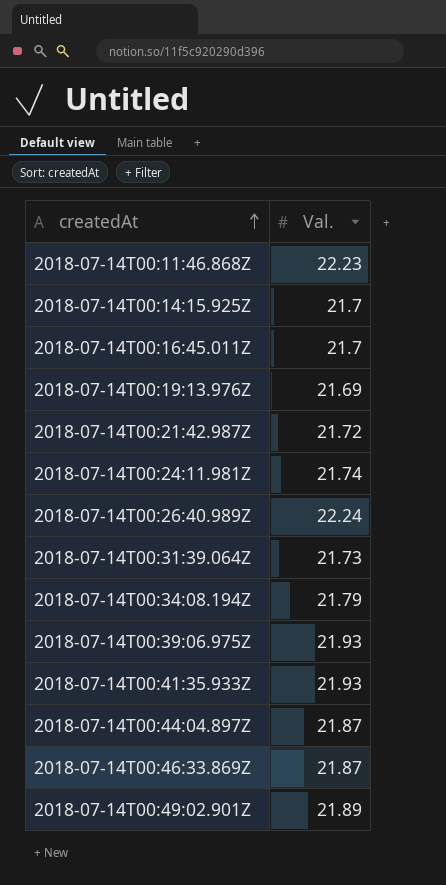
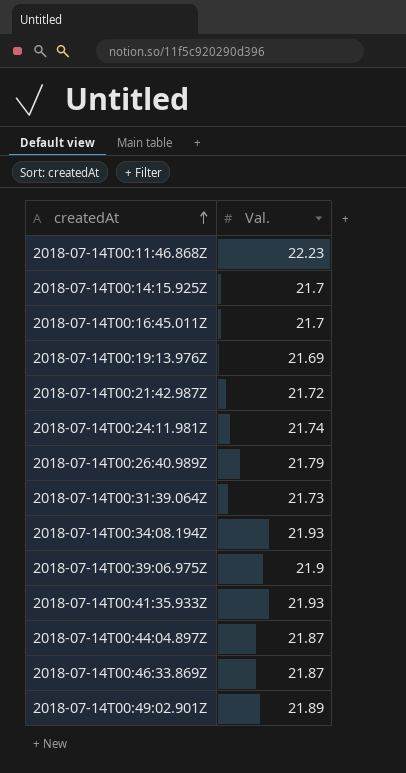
2018-07-14T00:26:40.989Z | Val.: 22.24 -> 21.79
2018-07-14T00:34:08.194Z | Val.: 21.79 -> 21.93
2018-07-14T00:39:06.975Z | Val.: 21.93 -> 21.9

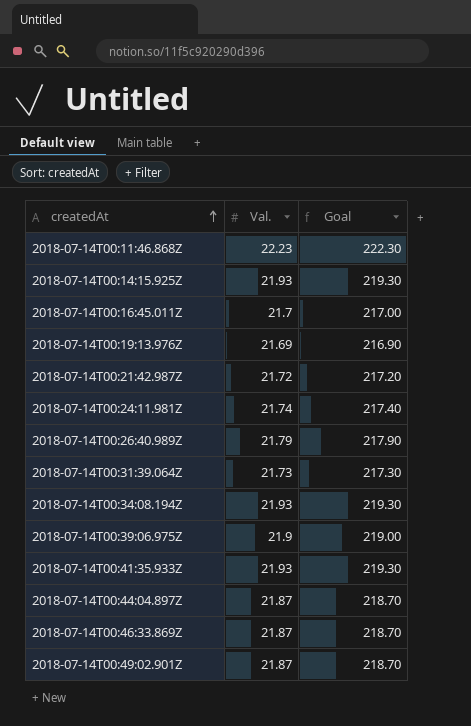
column Goal | formula: none -> [Val.] * 10
2018-07-14T00:14:15.925Z | Val.: 21.7 -> 21.93
2018-07-14T00:49:02.901Z | Val.: 21.89 -> 21.87

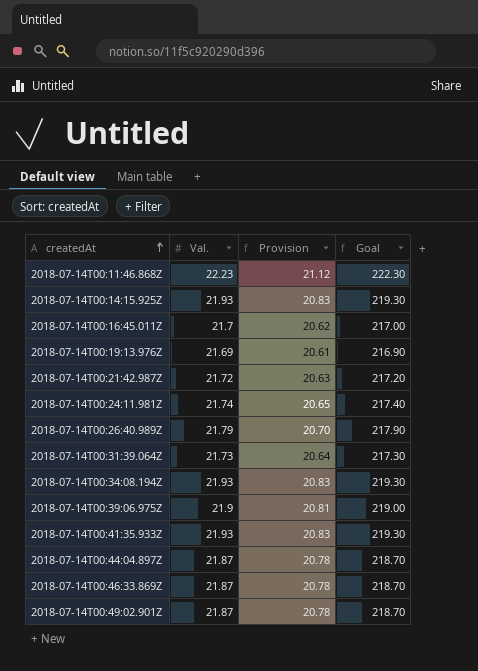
column Provision | formula: none -> [Val.] * 0.95

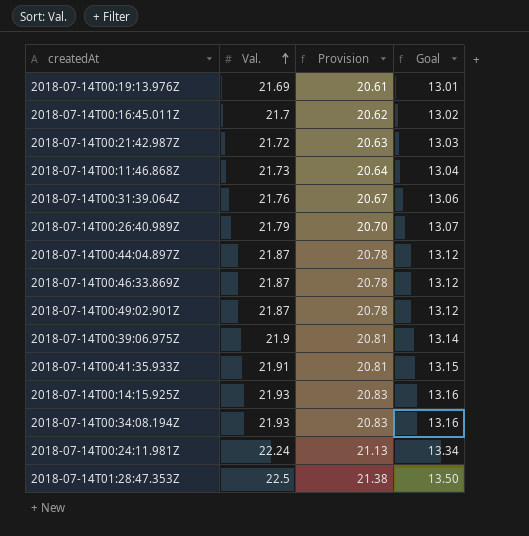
row order: createdAt ascending -> Val. ascending
column Goal | formula: [Val.] * 10 -> [Val.] * 0.6
2018-07-14T00:11:46.868Z | Val.: 22.23 -> 21.73
2018-07-14T00:11:46.868Z | Provision: 21.12 -> 20.64
2018-07-14T00:31:39.064Z | Val.: 21.73 -> 21.76
2018-07-14T00:31:39.064Z | Provision: 20.64 -> 20.67
2018-07-14T00:41:35.933Z | Val.: 21.93 -> 21.91
2018-07-14T00:41:35.933Z | Provision: 20.83 -> 20.81
2018-07-14T00:24:11.981Z | Val.: 21.74 -> 22.24
2018-07-14T00:24:11.981Z | Provision: 20.65 -> 21.13
row 2018-07-14T01:28:47.353Z: none -> 22.5 | 21.38 | 13.50

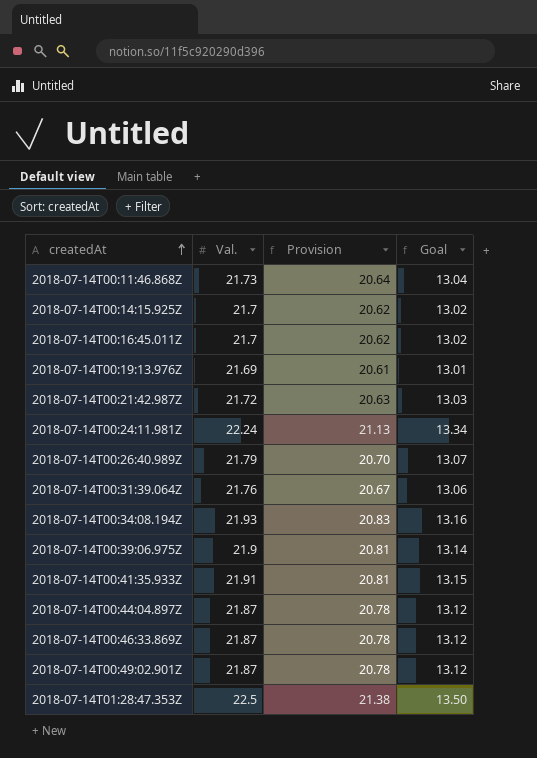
row order: Val. ascending -> createdAt ascending
2018-07-14T00:14:15.925Z | Val.: 21.93 -> 21.7
2018-07-14T00:14:15.925Z | Provision: 20.83 -> 20.62
2018-07-14T00:14:15.925Z | Goal: 13.16 -> 13.02

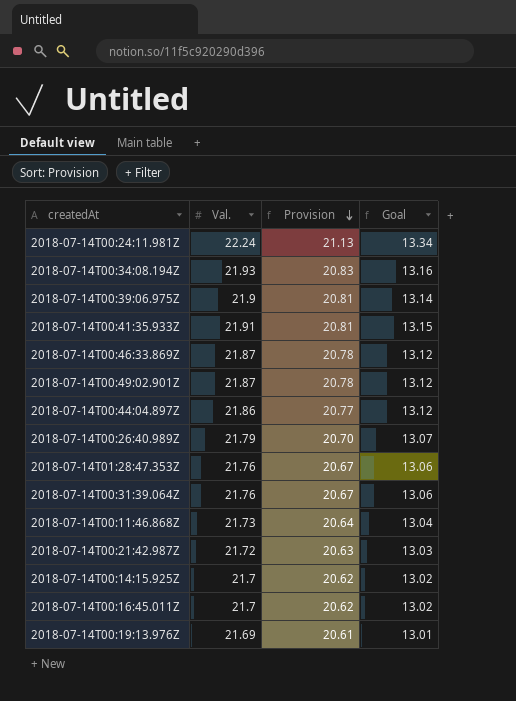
row order: createdAt ascending -> Provision descending
2018-07-14T00:44:04.897Z | Val.: 21.87 -> 21.86
2018-07-14T00:44:04.897Z | Provision: 20.78 -> 20.77
2018-07-14T01:28:47.353Z | Val.: 22.5 -> 21.76
2018-07-14T01:28:47.353Z | Provision: 21.38 -> 20.67
2018-07-14T01:28:47.353Z | Goal: 13.50 -> 13.06

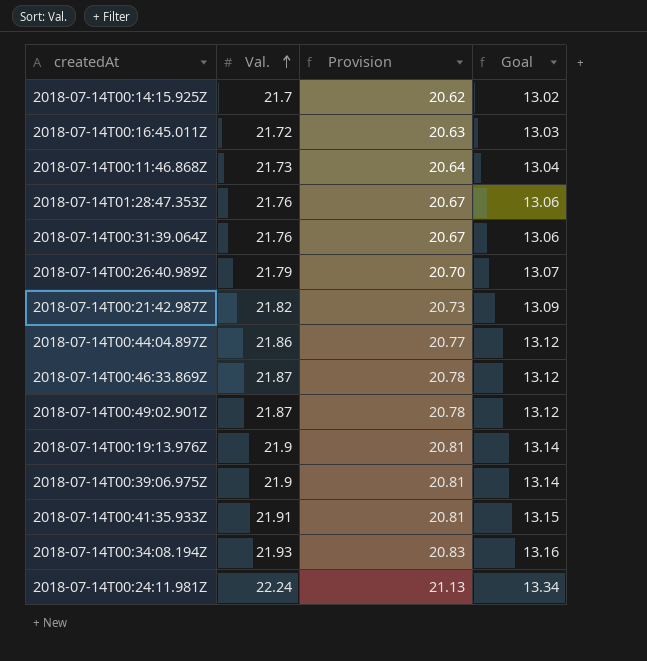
row order: Provision descending -> Val. ascending
2018-07-14T00:16:45.011Z | Val.: 21.7 -> 21.72
2018-07-14T00:16:45.011Z | Provision: 20.62 -> 20.63
2018-07-14T00:16:45.011Z | Goal: 13.02 -> 13.03
2018-07-14T00:21:42.987Z | Val.: 21.72 -> 21.82
2018-07-14T00:21:42.987Z | Provision: 20.63 -> 20.73
2018-07-14T00:21:42.987Z | Goal: 13.03 -> 13.09
2018-07-14T00:19:13.976Z | Val.: 21.69 -> 21.9
2018-07-14T00:19:13.976Z | Provision: 20.61 -> 20.81
2018-07-14T00:19:13.976Z | Goal: 13.01 -> 13.14

